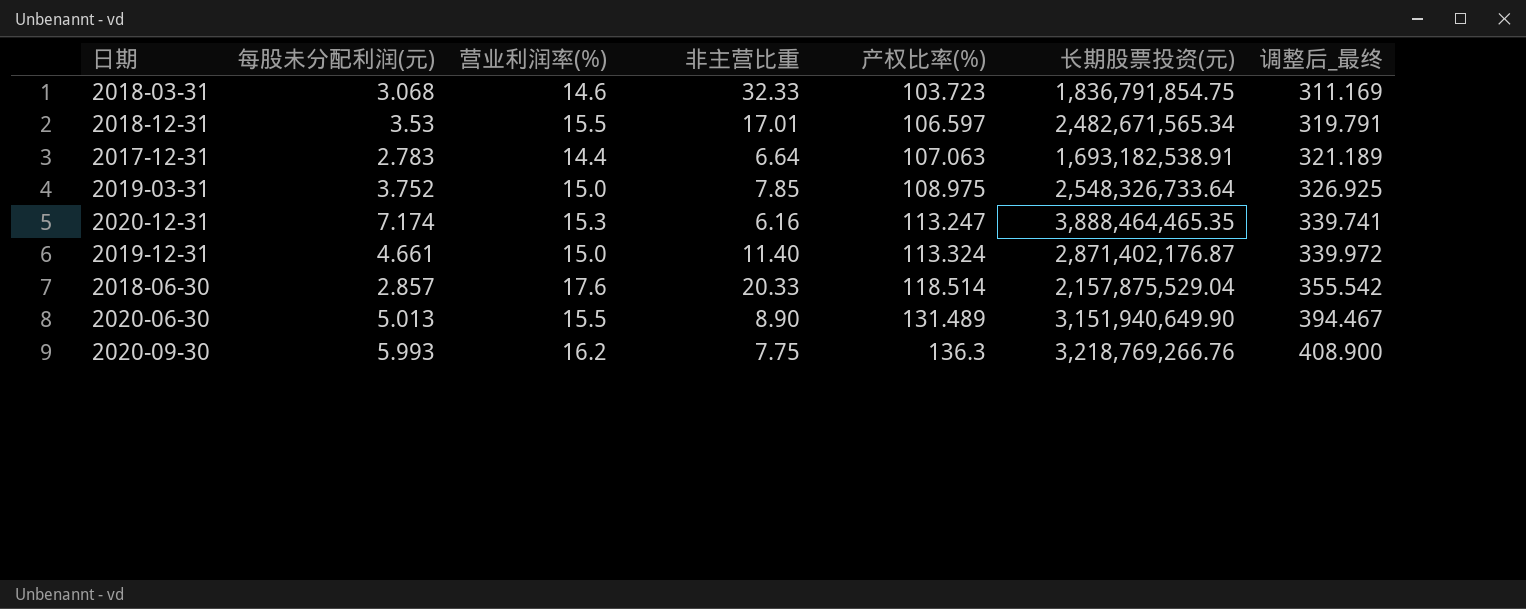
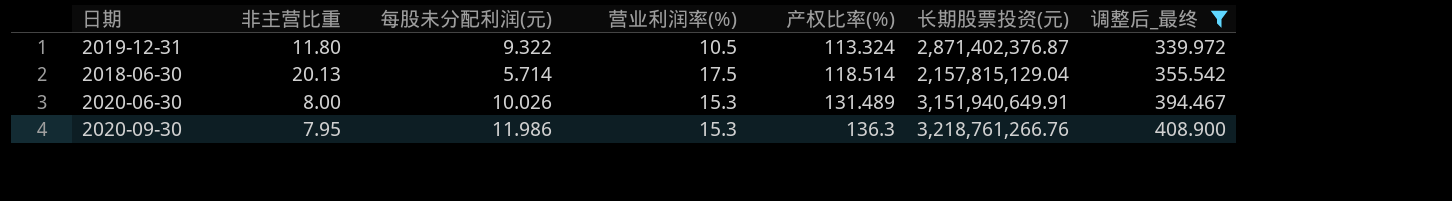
filter: none -> 调整后_最终 >= 339.972
column 非主营比重 | position: 4 -> 2
2019-12-31 | 非主营比重: 11.40 -> 11.80
2019-12-31 | 每股未分配利润(元): 4.661 -> 9.322
2019-12-31 | 营业利润率(%): 15.0 -> 10.5
2019-12-31 | 长期股票投资(元): 2,871,402,176.87 -> 2,871,402,376.87
2018-06-30 | 非主营比重: 20.33 -> 20.13
2018-06-30 | 每股未分配利润(元): 2.857 -> 5.714
2018-06-30 | 营业利润率(%): 17.6 -> 17.5
2018-06-30 | 长期股票投资(元): 2,157,875,529.04 -> 2,157,815,129.04
2020-06-30 | 非主营比重: 8.90 -> 8.00
2020-06-30 | 每股未分配利润(元): 5.013 -> 10.026
2020-06-30 | 营业利润率(%): 15.5 -> 15.3
2020-06-30 | 长期股票投资(元): 3,151,940,649.90 -> 3,151,940,649.91
2020-09-30 | 非主营比重: 7.75 -> 7.95
2020-09-30 | 每股未分配利润(元): 5.993 -> 11.986
2020-09-30 | 营业利润率(%): 16.2 -> 15.3
2020-09-30 | 长期股票投资(元): 3,218,769,266.76 -> 3,218,761,266.76

